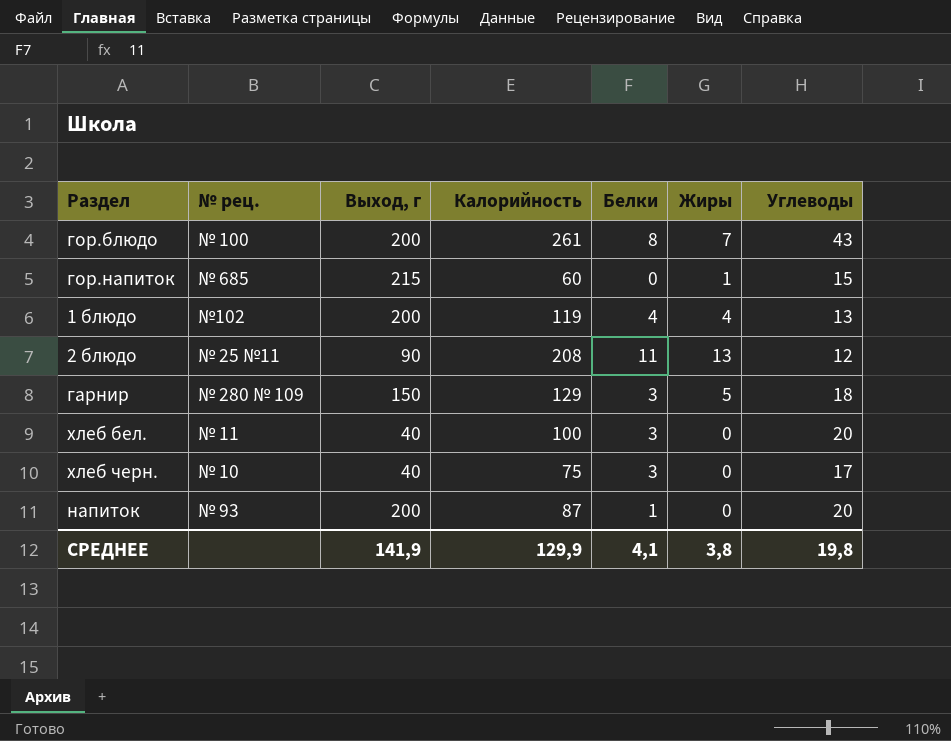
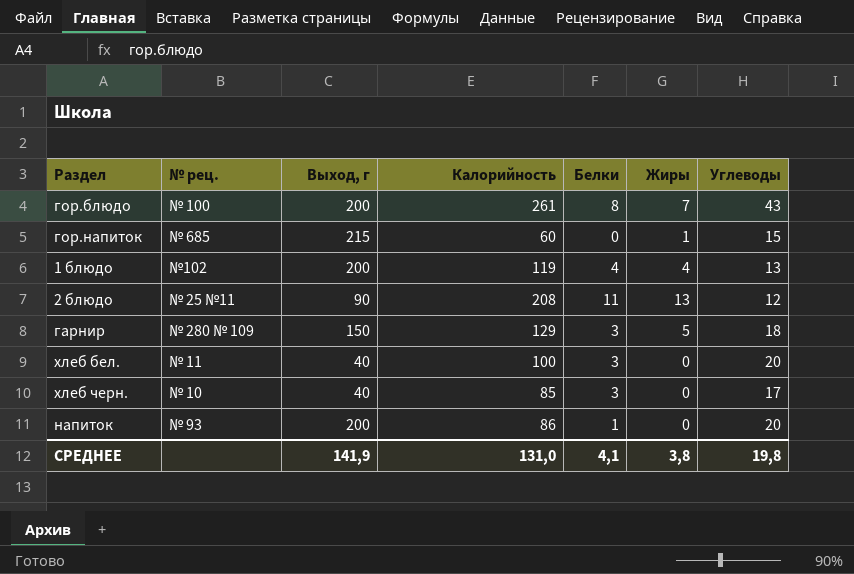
хлеб черн. | Калорийность: 75 -> 85
напиток | Калорийность: 87 -> 86
СРЕДНЕЕ | Калорийность: 129,9 -> 131,0

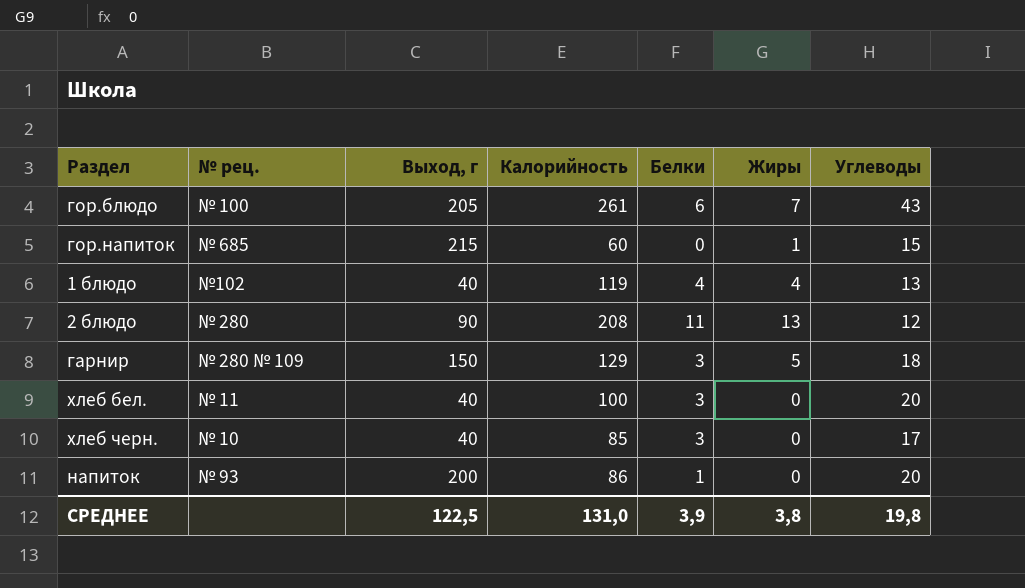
гор.блюдо | Выход, г: 200 -> 205
гор.блюдо | Белки: 8 -> 6
1 блюдо | Выход, г: 200 -> 40
2 блюдо | № рец.: № 25 №11 -> № 280
СРЕДНЕЕ | Выход, г: 141,9 -> 122,5
СРЕДНЕЕ | Белки: 4,1 -> 3,9

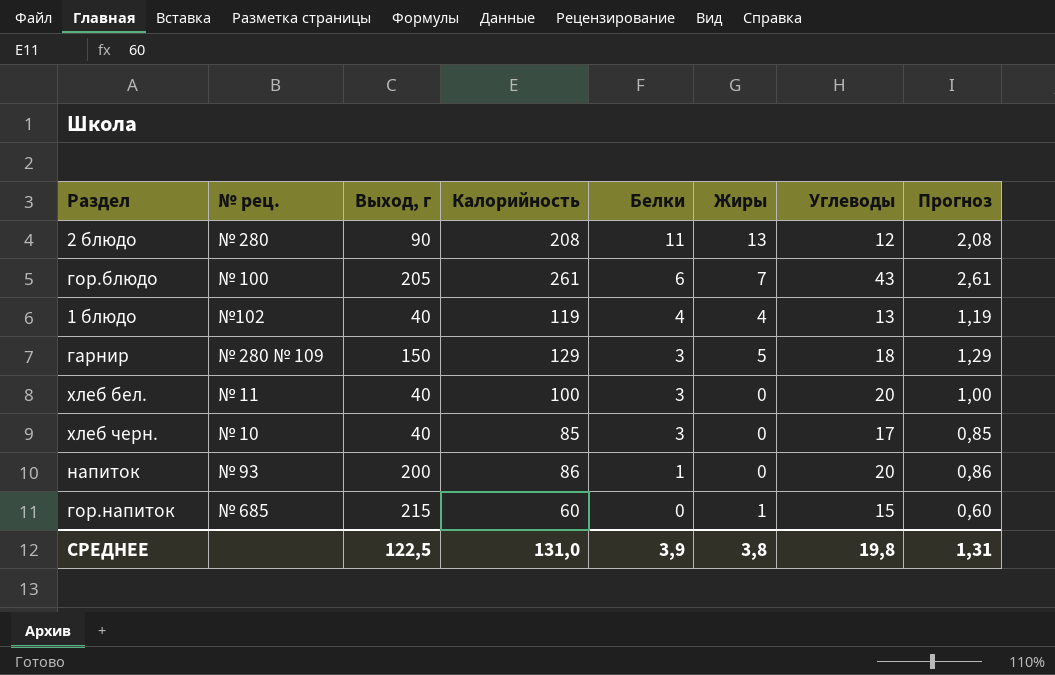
row order: none -> Белки descending
column Прогноз | formula: none -> [Калорийность] * 0,01

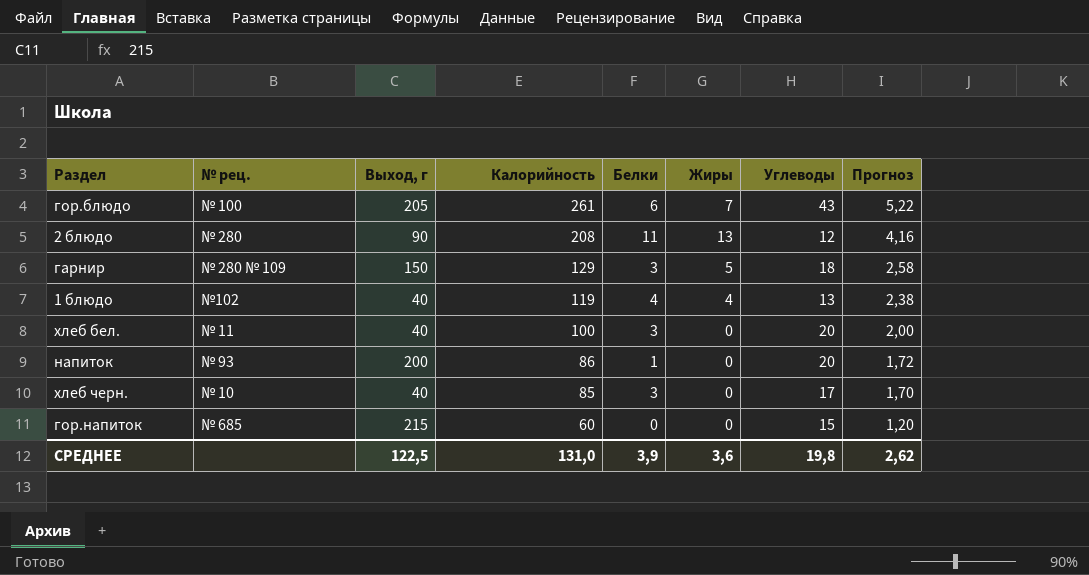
row order: Белки descending -> Калорийность descending
column Прогноз | formula: [Калорийность] * 0,01 -> [Калорийность] * 0,02
гор.напиток | Жиры: 1 -> 0
СРЕДНЕЕ | Жиры: 3,8 -> 3,6
СРЕДНЕЕ | Прогноз: 1,31 -> 2,62

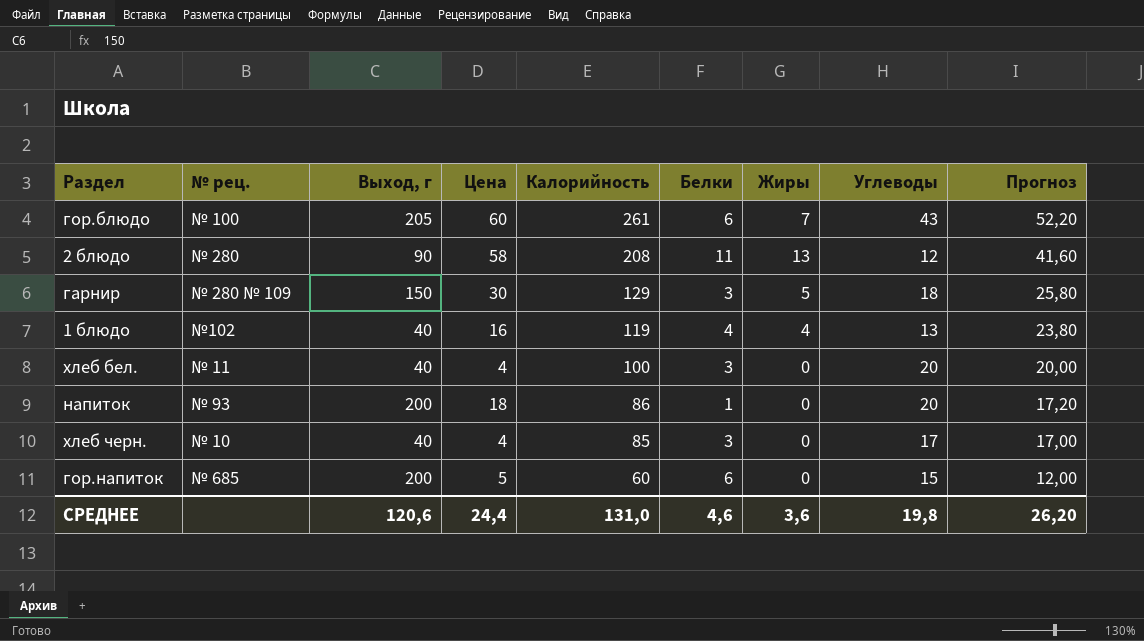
column Цена | position: none -> 4
column Прогноз | formula: [Калорийность] * 0,02 -> [Калорийность] * 0,2
гор.напиток | Выход, г: 215 -> 200
гор.напиток | Белки: 0 -> 6
СРЕДНЕЕ | Выход, г: 122,5 -> 120,6
СРЕДНЕЕ | Белки: 3,9 -> 4,6
СРЕДНЕЕ | Прогноз: 2,62 -> 26,20

